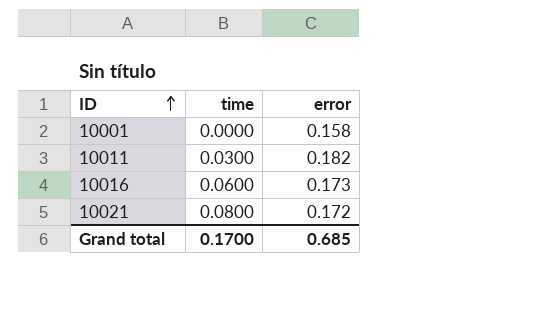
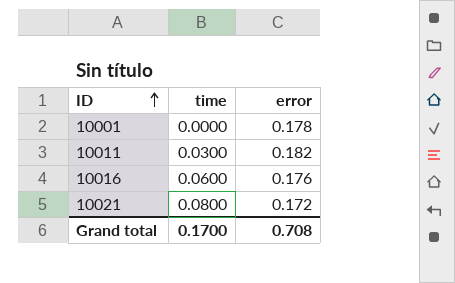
10001 | error: 0.158 -> 0.178
10016 | error: 0.173 -> 0.176
Grand total | error: 0.685 -> 0.708

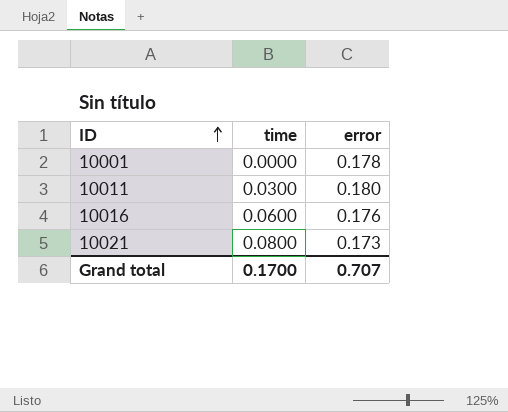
10011 | error: 0.182 -> 0.180
10021 | error: 0.172 -> 0.173
Grand total | error: 0.708 -> 0.707

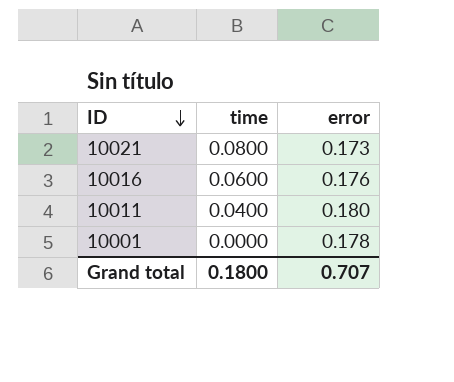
row order: ID ascending -> ID descending
10011 | time: 0.0300 -> 0.0400
Grand total | time: 0.1700 -> 0.1800

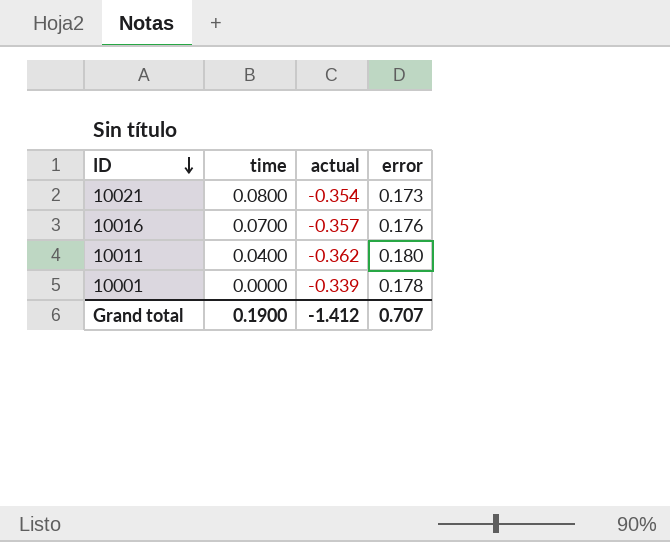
column actual | position: none -> 3
10016 | time: 0.0600 -> 0.0700
Grand total | time: 0.1800 -> 0.1900

